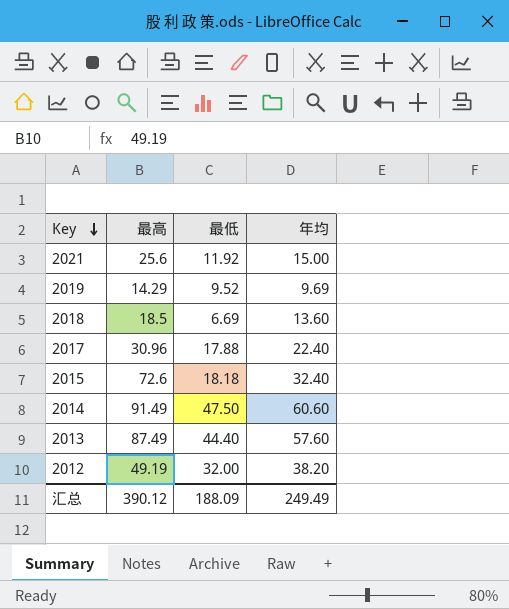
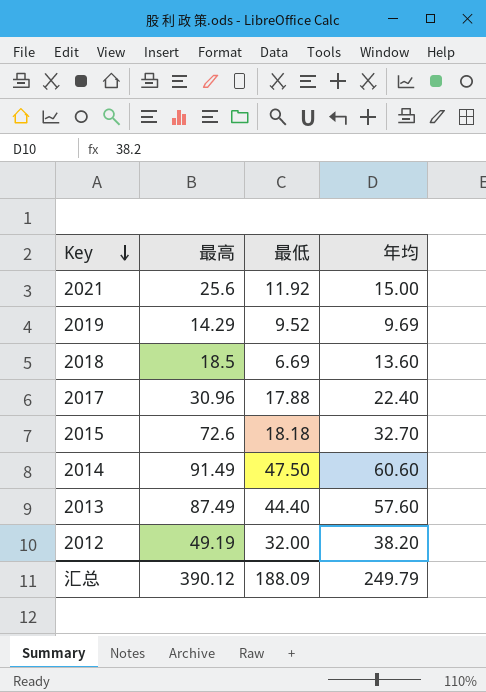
2015 | 年均: 32.40 -> 32.70
汇总 | 年均: 249.49 -> 249.79

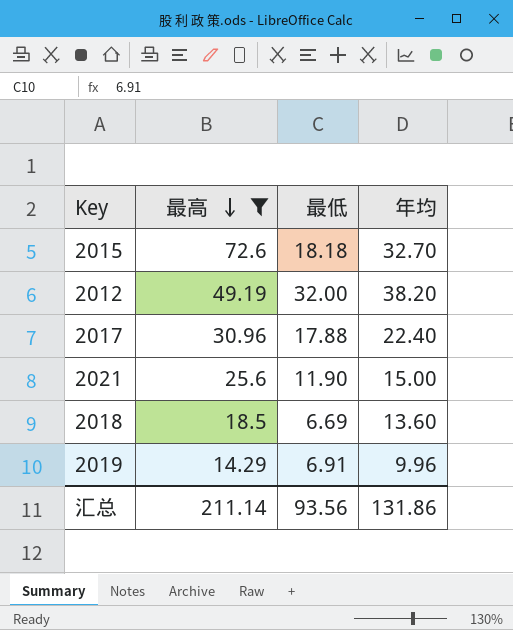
filter: none -> 最高 <= 72.6
row order: Key descending -> 最高 descending
2021 | 最低: 11.92 -> 11.90
2019 | 最低: 9.52 -> 6.91
2019 | 年均: 9.69 -> 9.96
汇总 | 最高: 390.12 -> 211.14
汇总 | 最低: 188.09 -> 93.56
汇总 | 年均: 249.79 -> 131.86

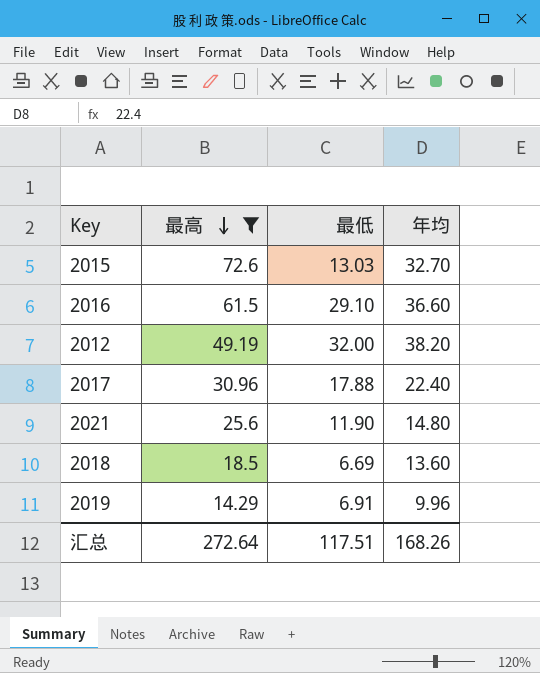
2015 | 最低: 18.18 -> 13.03
row 2016: none -> 61.5 | 29.10 | 36.60
2021 | 年均: 15.00 -> 14.80
汇总 | 最高: 211.14 -> 272.64
汇总 | 最低: 93.56 -> 117.51
汇总 | 年均: 131.86 -> 168.26

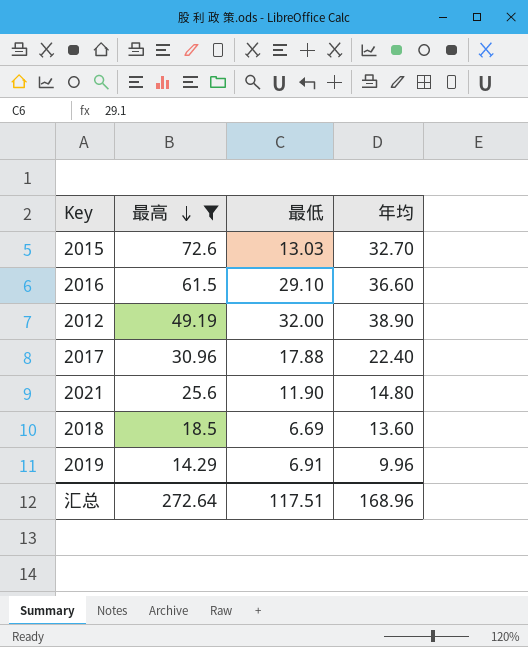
2012 | 年均: 38.20 -> 38.90
汇总 | 年均: 168.26 -> 168.96

